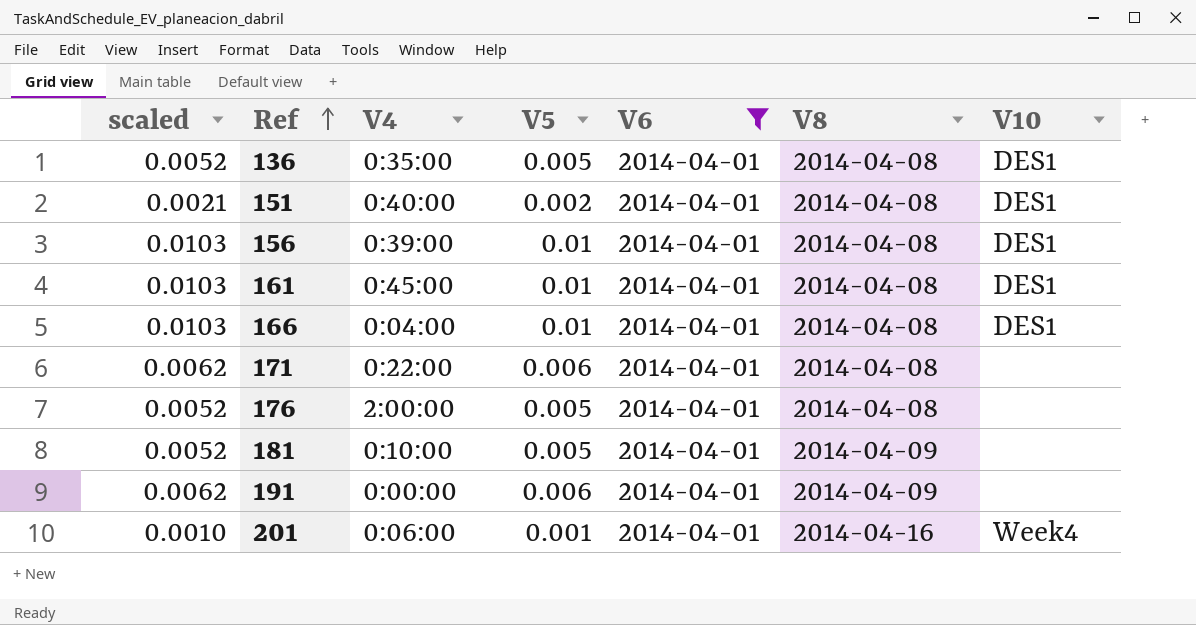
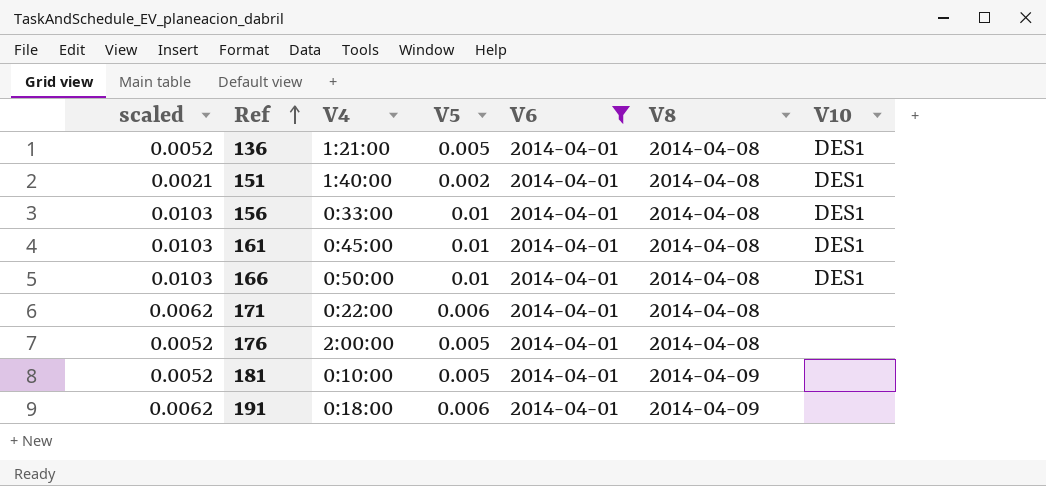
row 201: 0.0010 | 0:06:00 | 0.001 | 2014-04-01 | 2014-04-16 | Week4 -> none
136 | V4: 0:35:00 -> 1:21:00
151 | V4: 0:40:00 -> 1:40:00
156 | V4: 0:39:00 -> 0:33:00
166 | V4: 0:04:00 -> 0:50:00
191 | V4: 0:00:00 -> 0:18:00

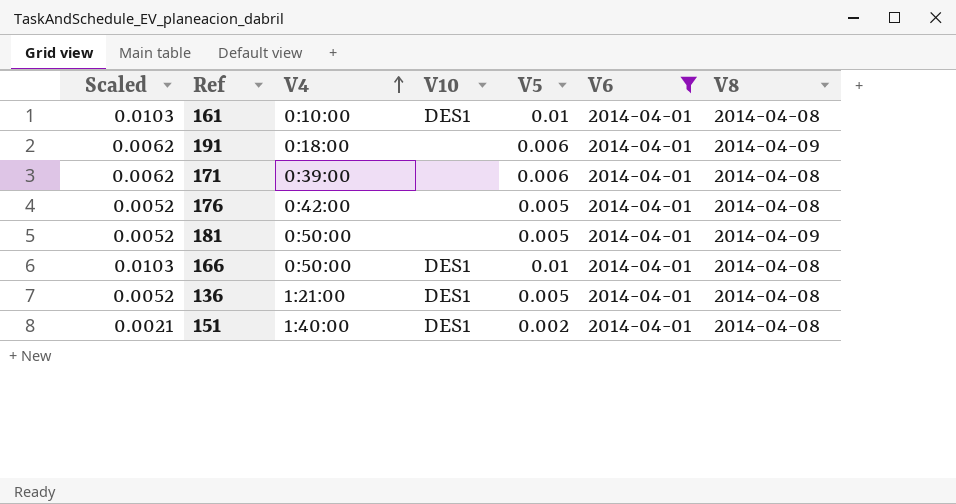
row order: Ref ascending -> V4 ascending
column name: scaled -> Scaled
column V10 | position: 7 -> 4
row 156: 0.0103 | 0:33:00 | 0.01 | 2014-04-01 | 2014-04-08 | DES1 -> none
161 | V4: 0:45:00 -> 0:10:00
171 | V4: 0:22:00 -> 0:39:00
176 | V4: 2:00:00 -> 0:42:00
181 | V4: 0:10:00 -> 0:50:00

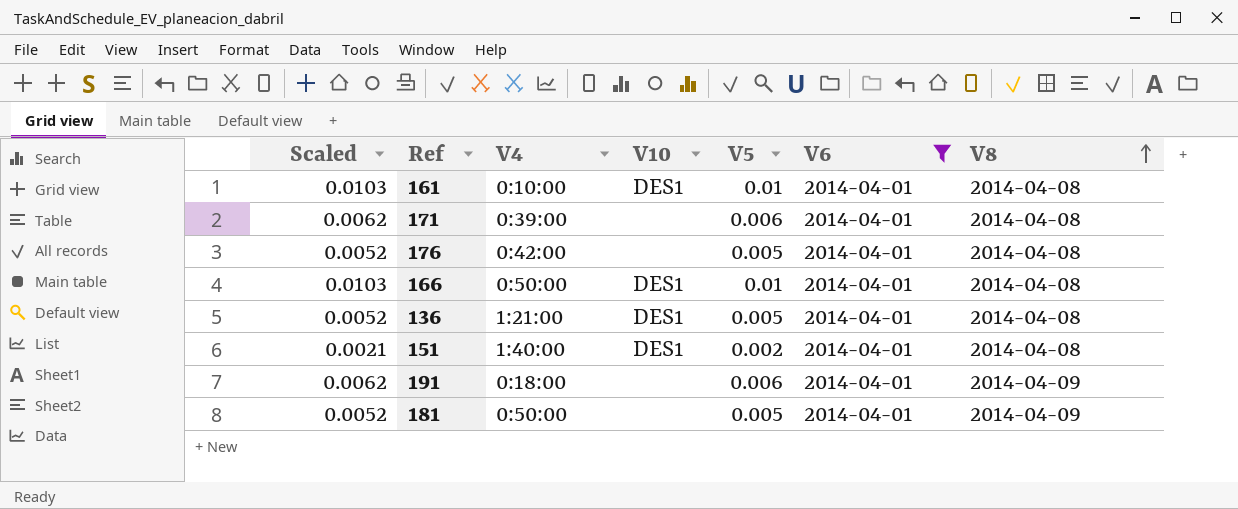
row order: V4 ascending -> V8 ascending

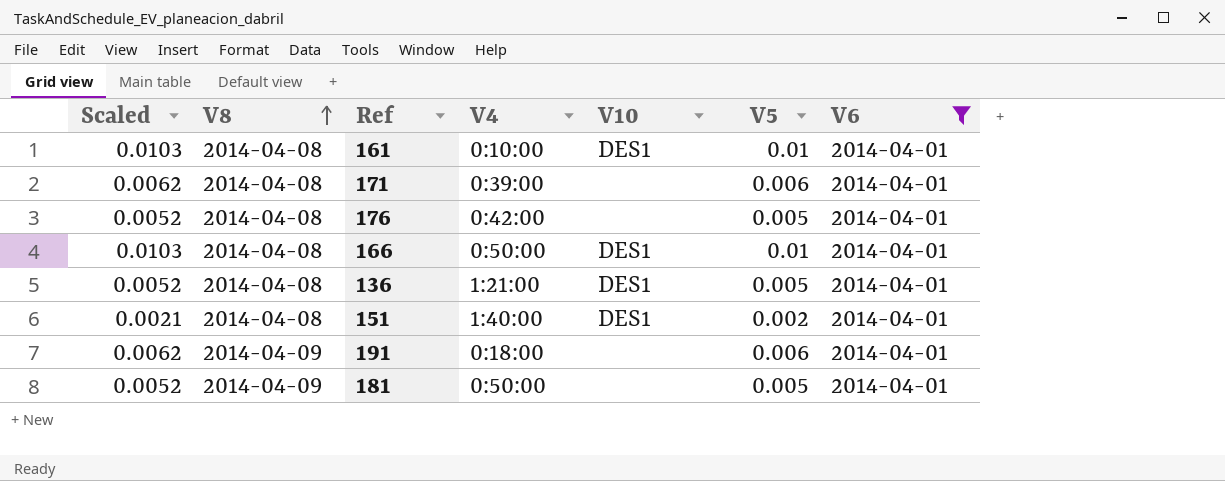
column V8 | position: 7 -> 2

